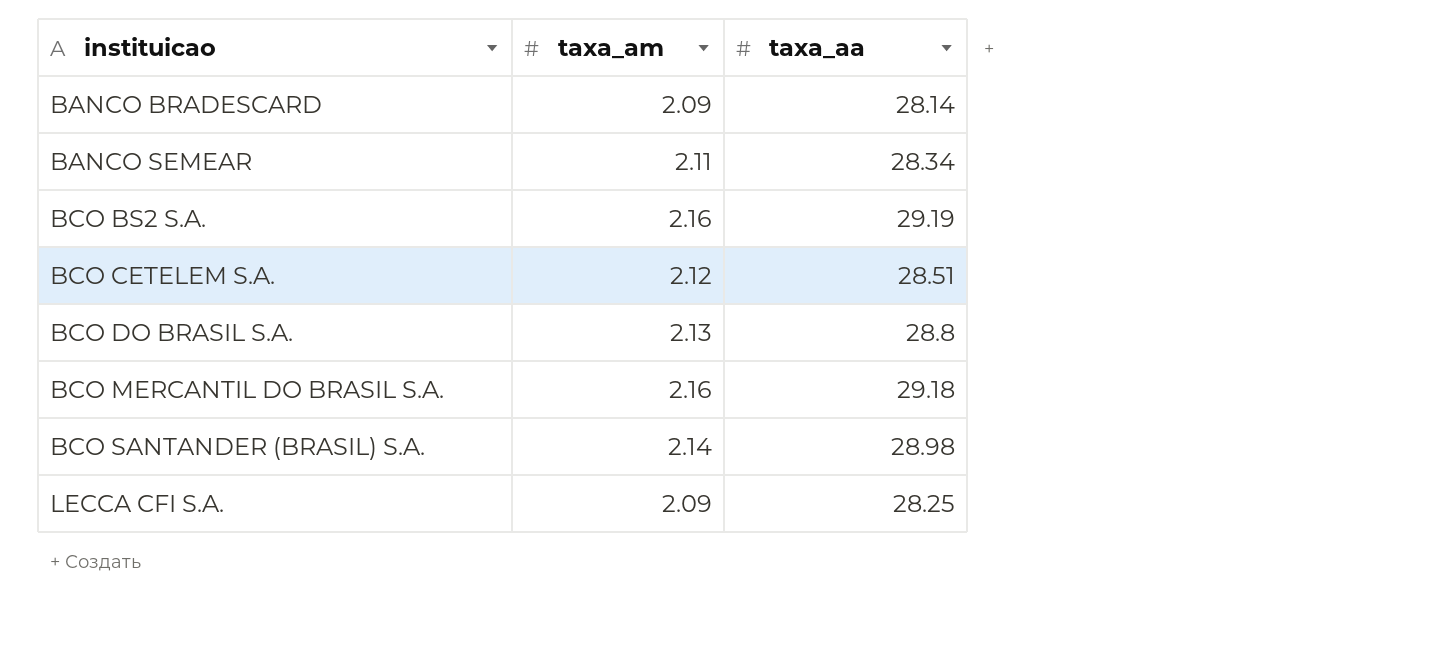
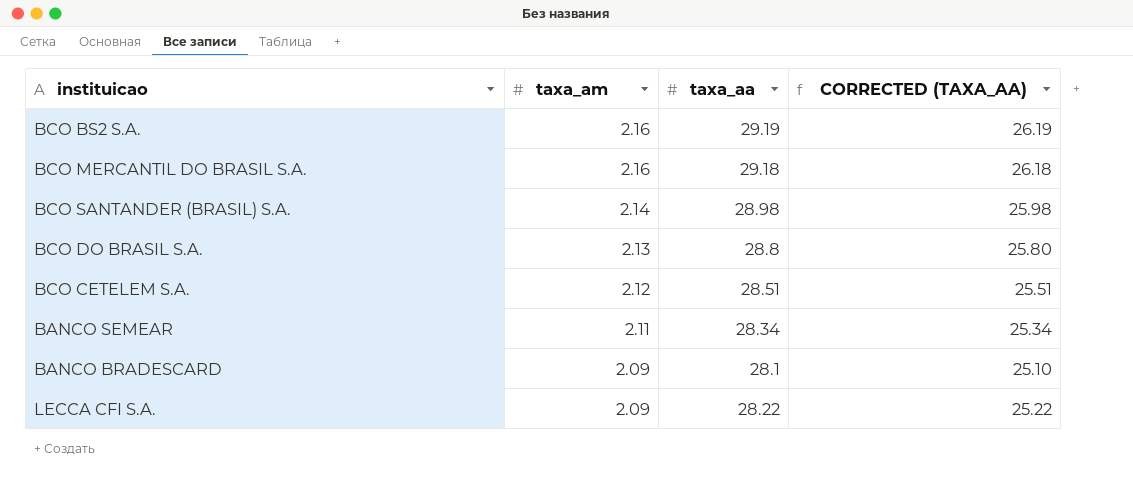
row order: instituicao ascending -> taxa_am descending
column CORRECTED (TAXA_AA) | formula: none -> [taxa_aa] - 3
BANCO BRADESCARD | taxa_aa: 28.14 -> 28.1
LECCA CFI S.A. | taxa_aa: 28.25 -> 28.22

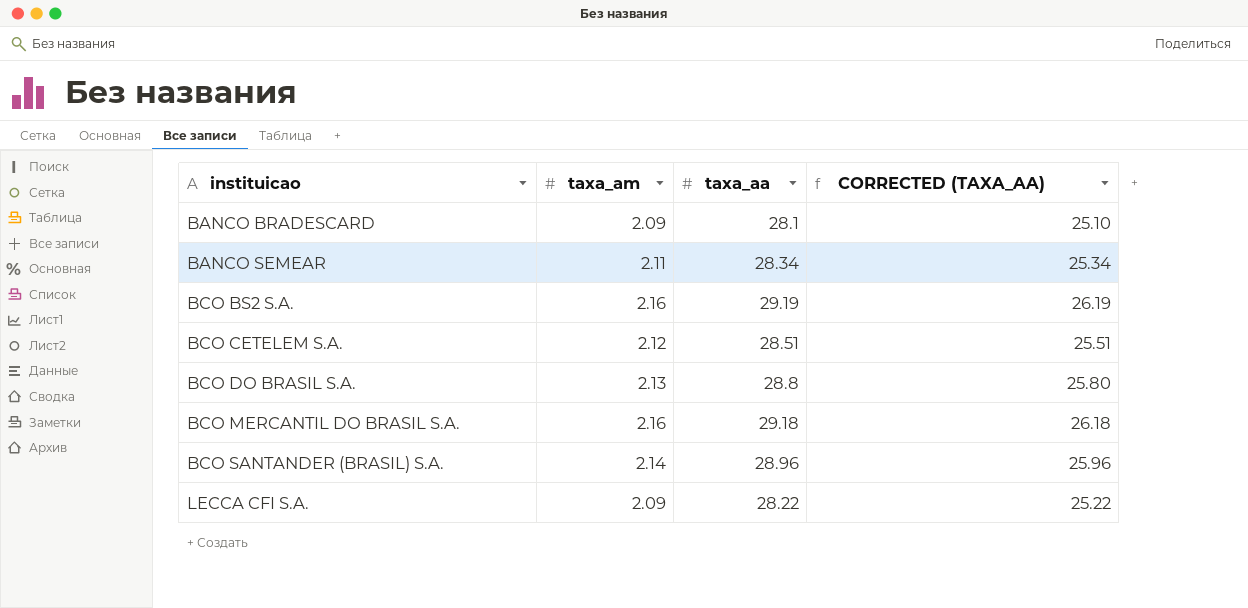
row order: taxa_am descending -> instituicao ascending
BCO SANTANDER (BRASIL) S.A. | taxa_aa: 28.98 -> 28.96
BCO SANTANDER (BRASIL) S.A. | CORRECTED (TAXA_AA): 25.98 -> 25.96

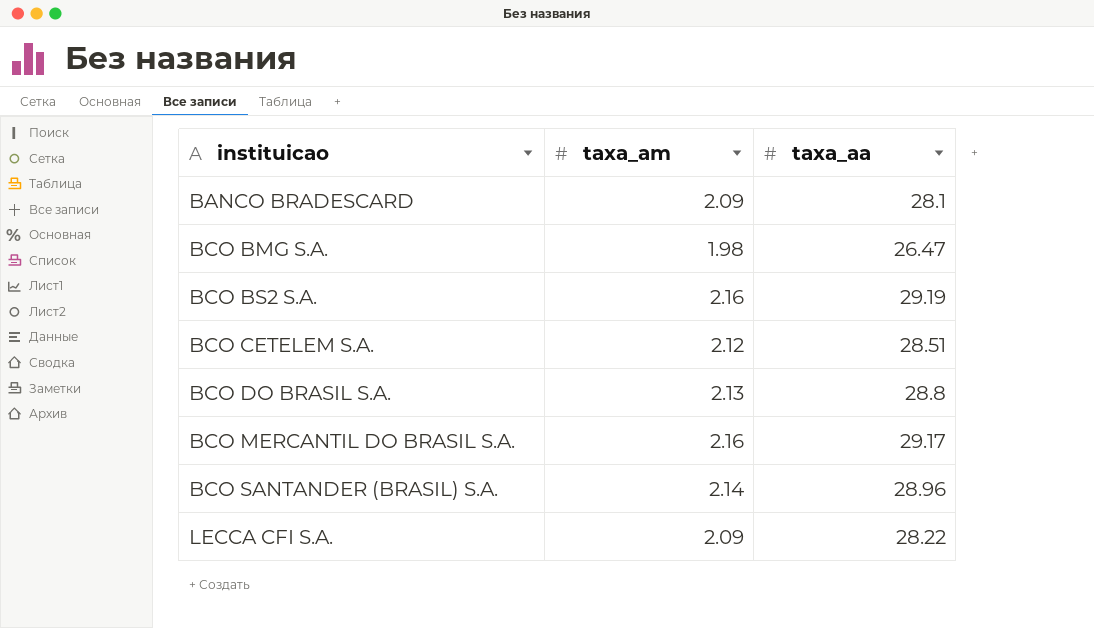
column CORRECTED (TAXA_AA) | formula: [taxa_aa] - 3 -> none
row BANCO SEMEAR: 2.11 | 28.34 | 25.34 -> none
row BCO BMG S.A.: none -> 1.98 | 26.47
BCO MERCANTIL DO BRASIL S.A. | taxa_aa: 29.18 -> 29.17

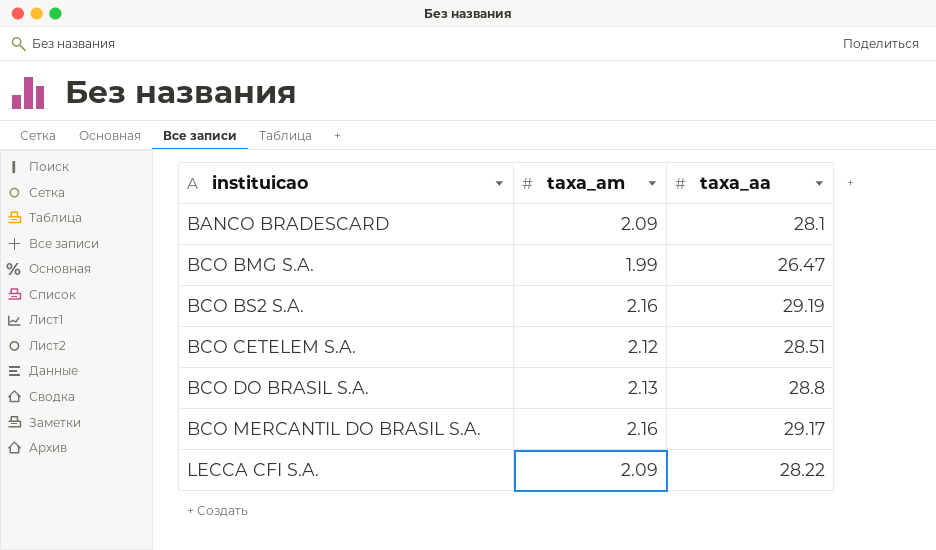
row BCO SANTANDER (BRASIL) S.A.: 2.14 | 28.96 -> none
BCO BMG S.A. | taxa_am: 1.98 -> 1.99

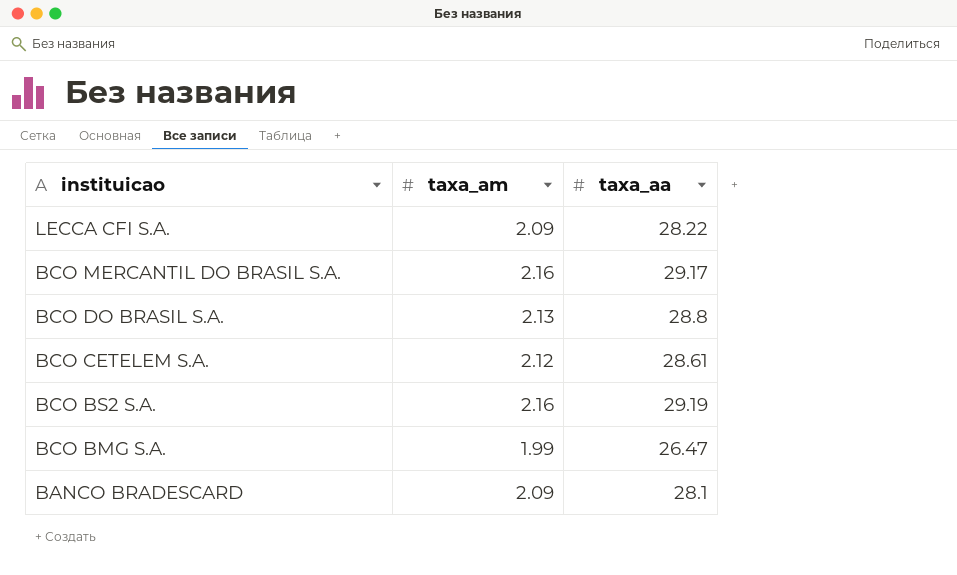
row order: instituicao ascending -> instituicao descending
BCO CETELEM S.A. | taxa_aa: 28.51 -> 28.61

